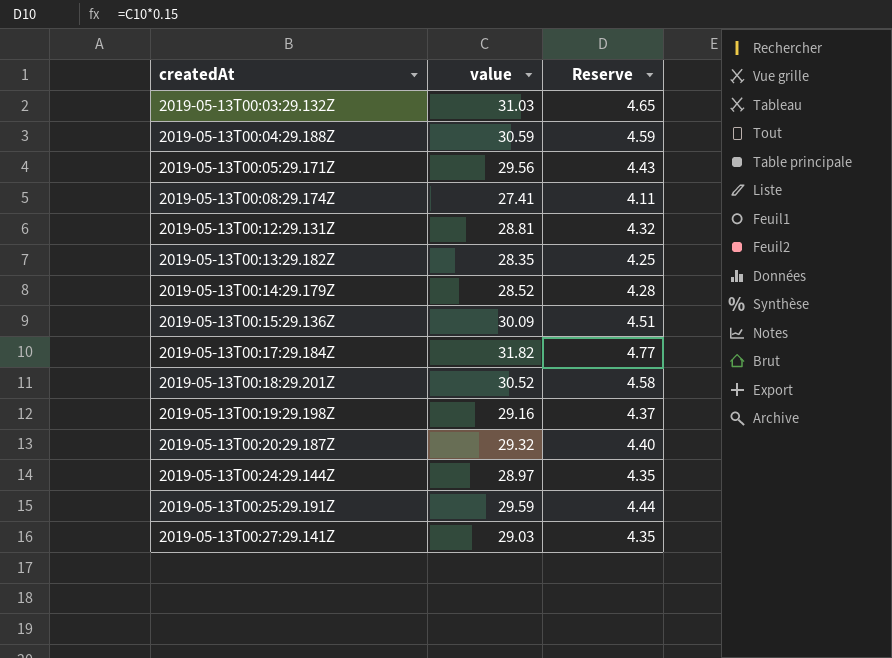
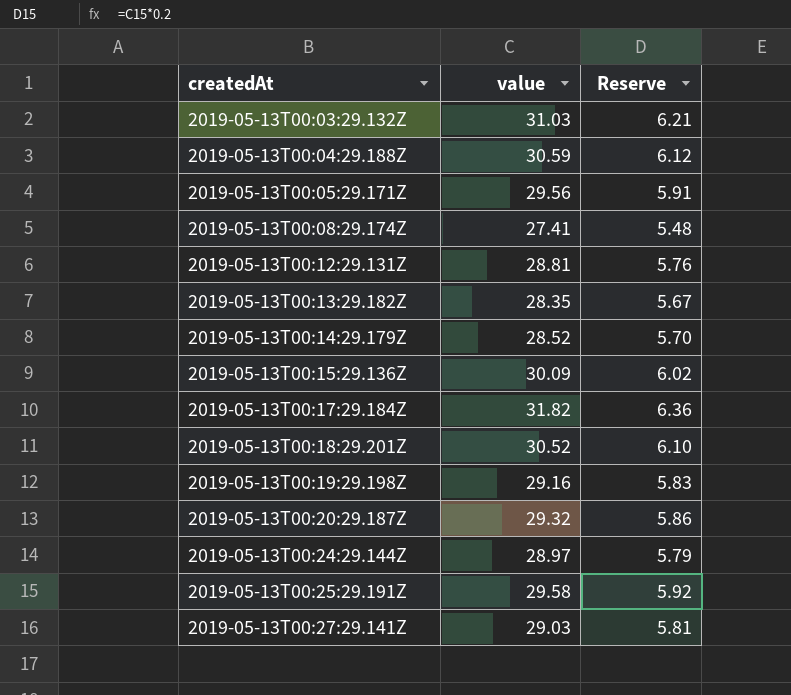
column Reserve | formula: [value] * 0.15 -> [value] * 0.2
2019-05-13T00:25:29.191Z | value: 29.59 -> 29.58

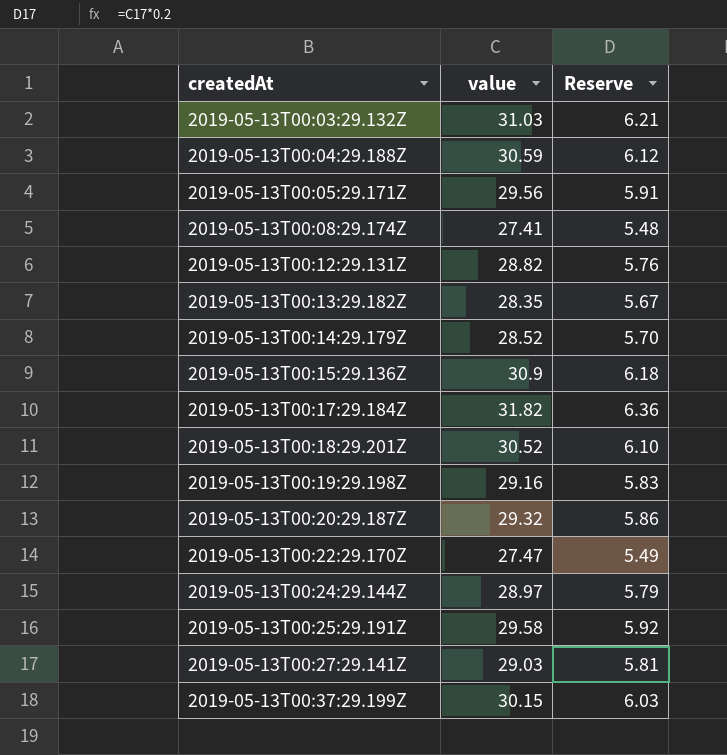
2019-05-13T00:12:29.131Z | value: 28.81 -> 28.82
2019-05-13T00:15:29.136Z | value: 30.09 -> 30.9
2019-05-13T00:15:29.136Z | Reserve: 6.02 -> 6.18
row 2019-05-13T00:22:29.170Z: none -> 27.47 | 5.49
row 2019-05-13T00:37:29.199Z: none -> 30.15 | 6.03

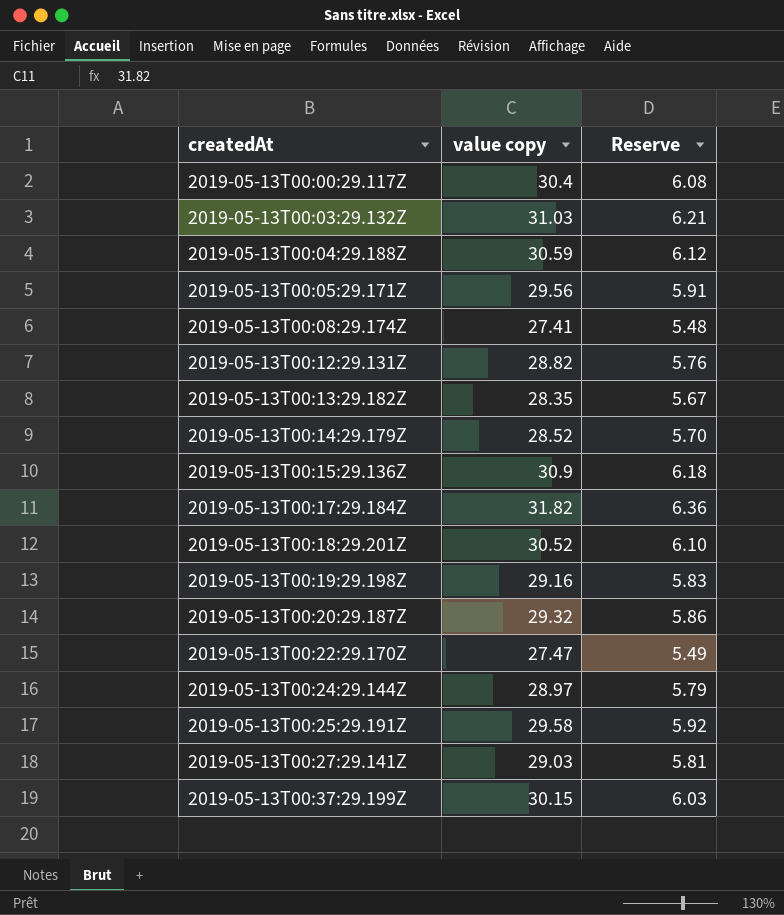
column name: value -> value copy
row 2019-05-13T00:00:29.117Z: none -> 30.4 | 6.08

